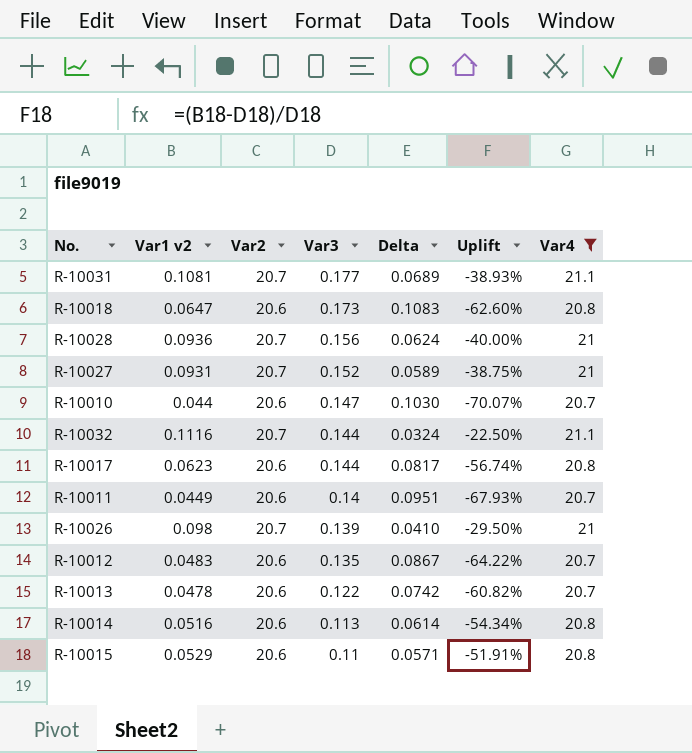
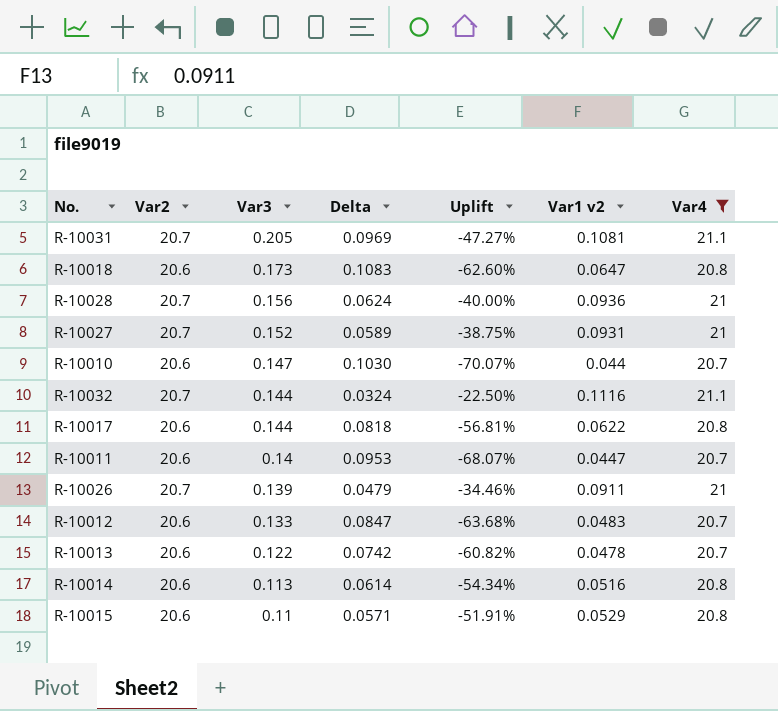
column Var1 v2 | position: 2 -> 6
R-10031 | Var3: 0.177 -> 0.205
R-10031 | Delta: 0.0689 -> 0.0969
R-10031 | Uplift: -38.93% -> -47.27%
R-10017 | Delta: 0.0817 -> 0.0818
R-10017 | Uplift: -56.74% -> -56.81%
R-10017 | Var1 v2: 0.0623 -> 0.0622
R-10011 | Delta: 0.0951 -> 0.0953
R-10011 | Uplift: -67.93% -> -68.07%
R-10011 | Var1 v2: 0.0449 -> 0.0447
R-10026 | Delta: 0.0410 -> 0.0479
R-10026 | Uplift: -29.50% -> -34.46%
R-10026 | Var1 v2: 0.098 -> 0.0911
R-10012 | Var3: 0.135 -> 0.133
R-10012 | Delta: 0.0867 -> 0.0847
R-10012 | Uplift: -64.22% -> -63.68%

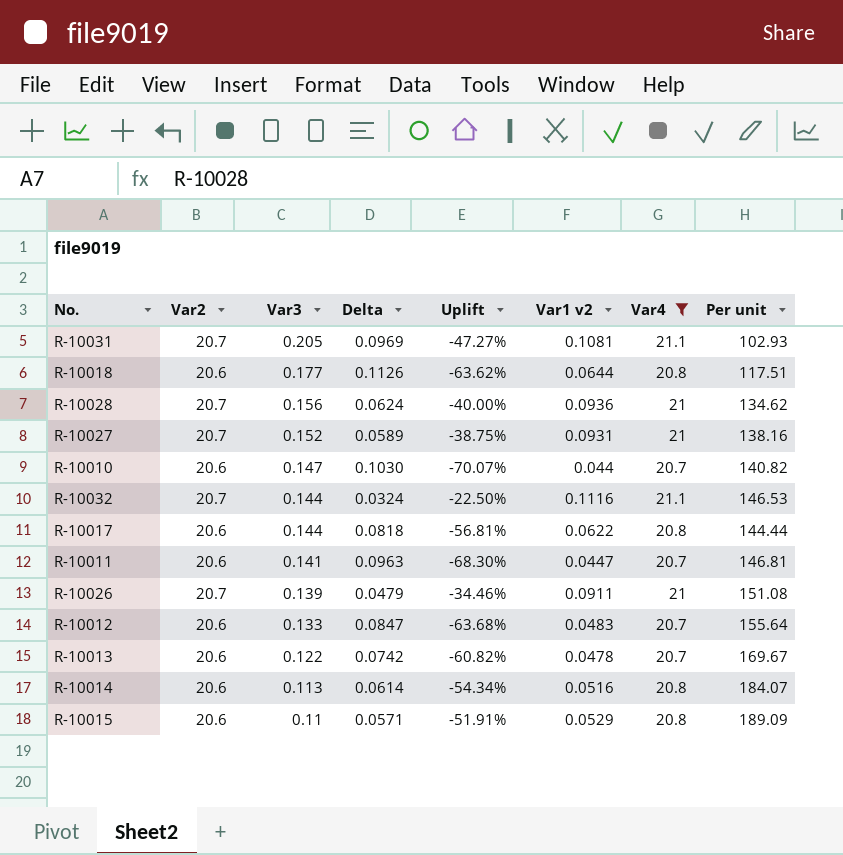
column Per unit | formula: none -> [Var4] / [Var3]
R-10018 | Var3: 0.173 -> 0.177
R-10018 | Delta: 0.1083 -> 0.1126
R-10018 | Uplift: -62.60% -> -63.62%
R-10018 | Var1 v2: 0.0647 -> 0.0644
R-10011 | Var3: 0.14 -> 0.141
R-10011 | Delta: 0.0953 -> 0.0963
R-10011 | Uplift: -68.07% -> -68.30%

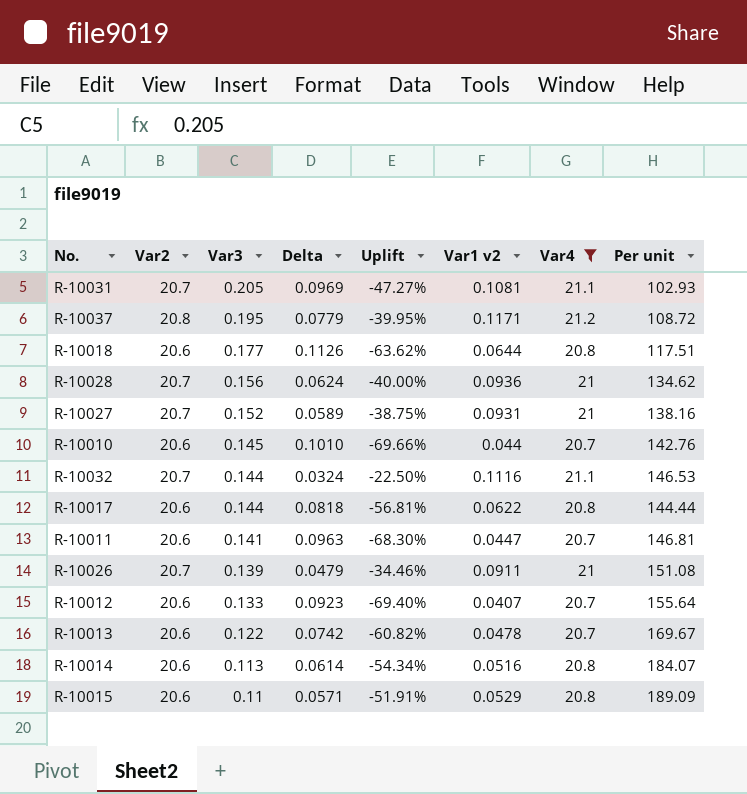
row R-10037: none -> 20.8 | 0.195 | 0.0779 | -39.95% | 0.1171 | 21.2 | 108.72
R-10010 | Var3: 0.147 -> 0.145
R-10010 | Delta: 0.1030 -> 0.1010
R-10010 | Uplift: -70.07% -> -69.66%
R-10010 | Per unit: 140.82 -> 142.76
R-10012 | Delta: 0.0847 -> 0.0923
R-10012 | Uplift: -63.68% -> -69.40%
R-10012 | Var1 v2: 0.0483 -> 0.0407

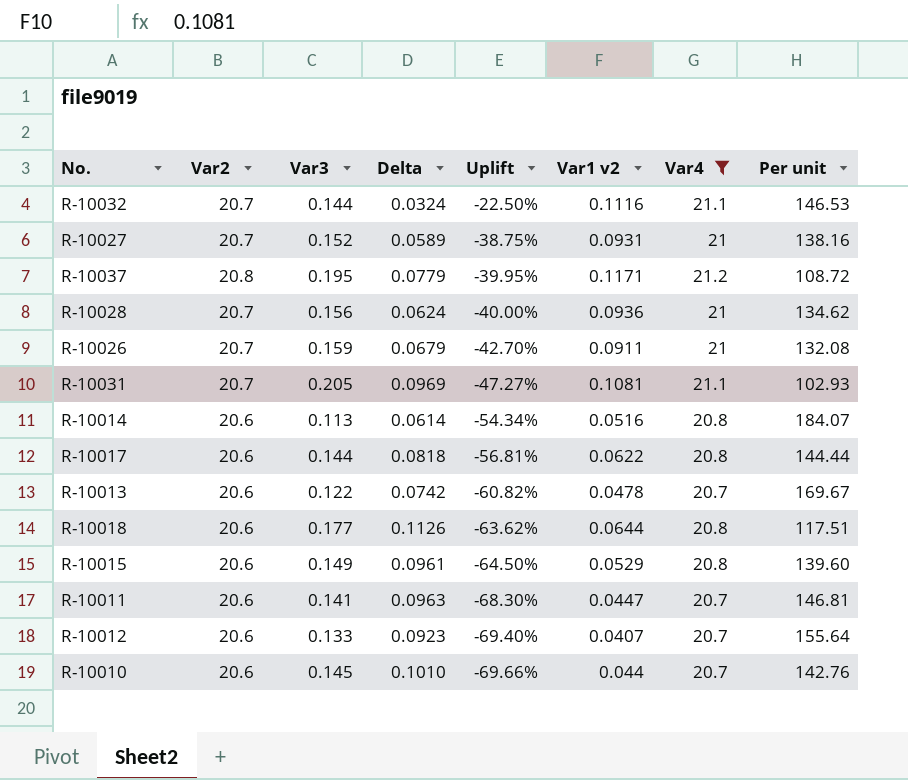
row order: Var3 descending -> Uplift descending
R-10026 | Var3: 0.139 -> 0.159
R-10026 | Delta: 0.0479 -> 0.0679
R-10026 | Uplift: -34.46% -> -42.70%
R-10026 | Per unit: 151.08 -> 132.08
R-10015 | Var3: 0.11 -> 0.149
R-10015 | Delta: 0.0571 -> 0.0961
R-10015 | Uplift: -51.91% -> -64.50%
R-10015 | Per unit: 189.09 -> 139.60

